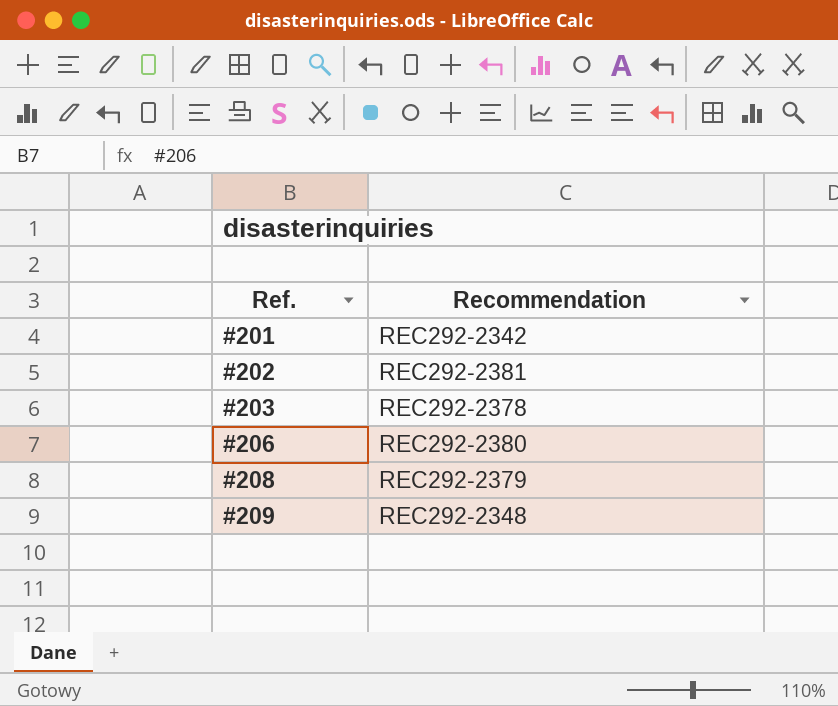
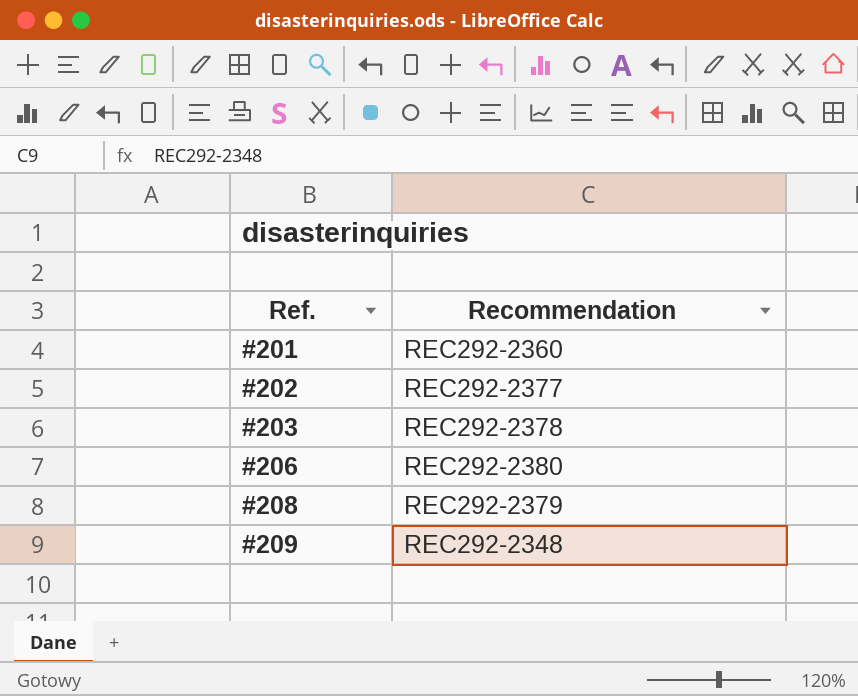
#201 | Recommendation: REC292-2342 -> REC292-2360
#202 | Recommendation: REC292-2381 -> REC292-2377

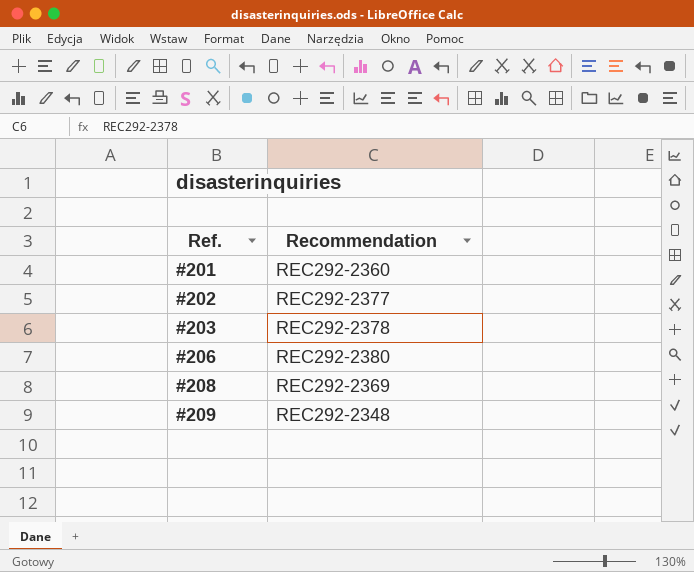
#208 | Recommendation: REC292-2379 -> REC292-2369

